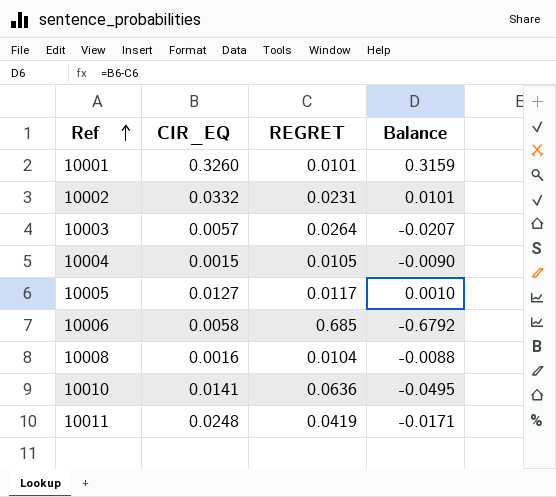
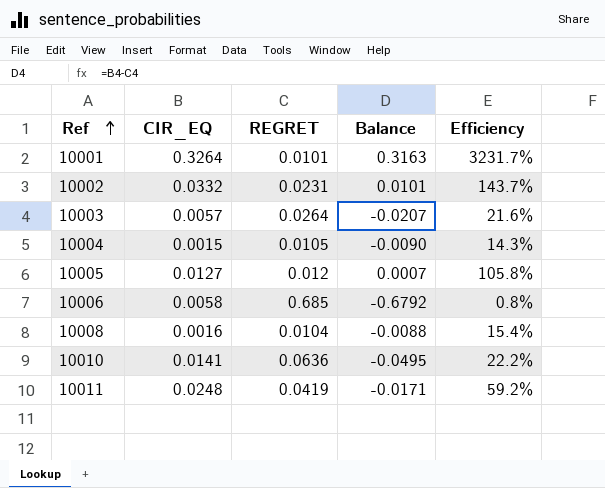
column Efficiency | formula: none -> [CIR_EQ] / [REGRET]
10001 | CIR_EQ: 0.3260 -> 0.3264
10001 | Balance: 0.3159 -> 0.3163
10005 | REGRET: 0.0117 -> 0.012
10005 | Balance: 0.0010 -> 0.0007

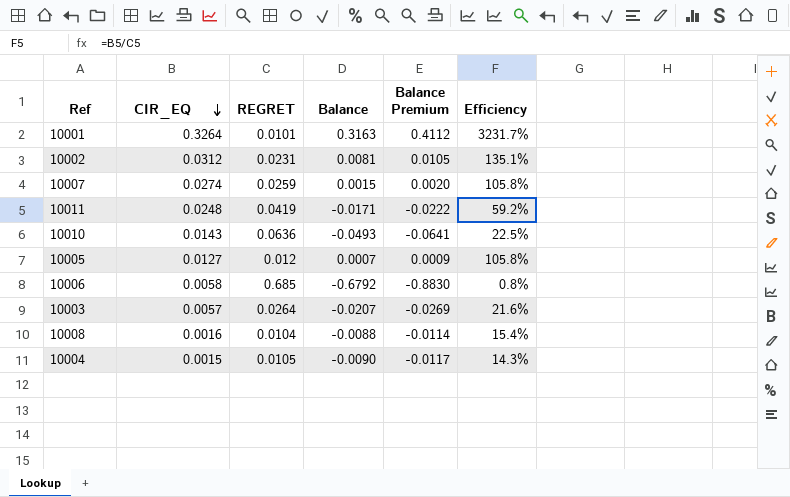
row order: Ref ascending -> CIR_EQ descending
column Balance Premium | formula: none -> [Balance] * 1.3
10002 | CIR_EQ: 0.0332 -> 0.0312
10002 | Balance: 0.0101 -> 0.0081
10002 | Efficiency: 143.7% -> 135.1%
row 10007: none -> 0.0274 | 0.0259 | 0.0015 | 0.0020 | 105.8%
10010 | CIR_EQ: 0.0141 -> 0.0143
10010 | Balance: -0.0495 -> -0.0493
10010 | Efficiency: 22.2% -> 22.5%

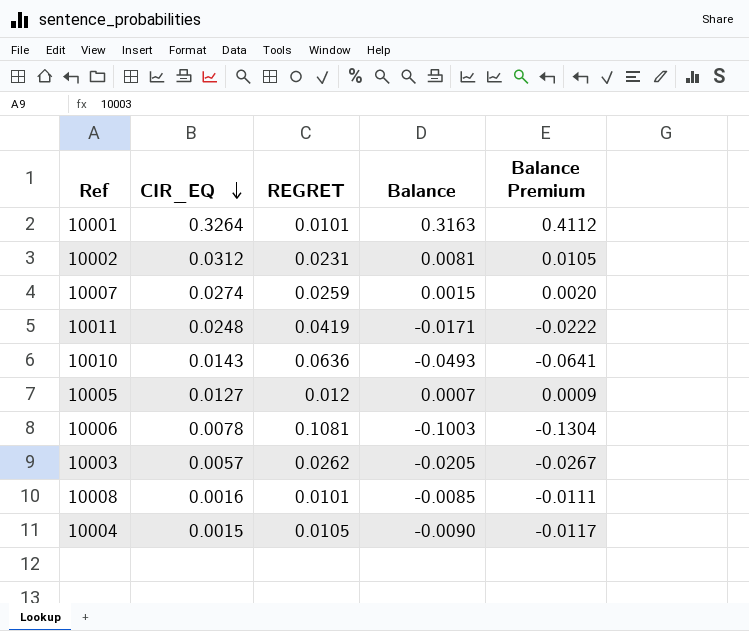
column Efficiency | formula: [CIR_EQ] / [REGRET] -> none
10006 | CIR_EQ: 0.0058 -> 0.0078
10006 | REGRET: 0.685 -> 0.1081
10006 | Balance: -0.6792 -> -0.1003
10006 | Balance Premium: -0.8830 -> -0.1304
10003 | REGRET: 0.0264 -> 0.0262
10003 | Balance: -0.0207 -> -0.0205
10003 | Balance Premium: -0.0269 -> -0.0267
10008 | REGRET: 0.0104 -> 0.0101
10008 | Balance: -0.0088 -> -0.0085
10008 | Balance Premium: -0.0114 -> -0.0111

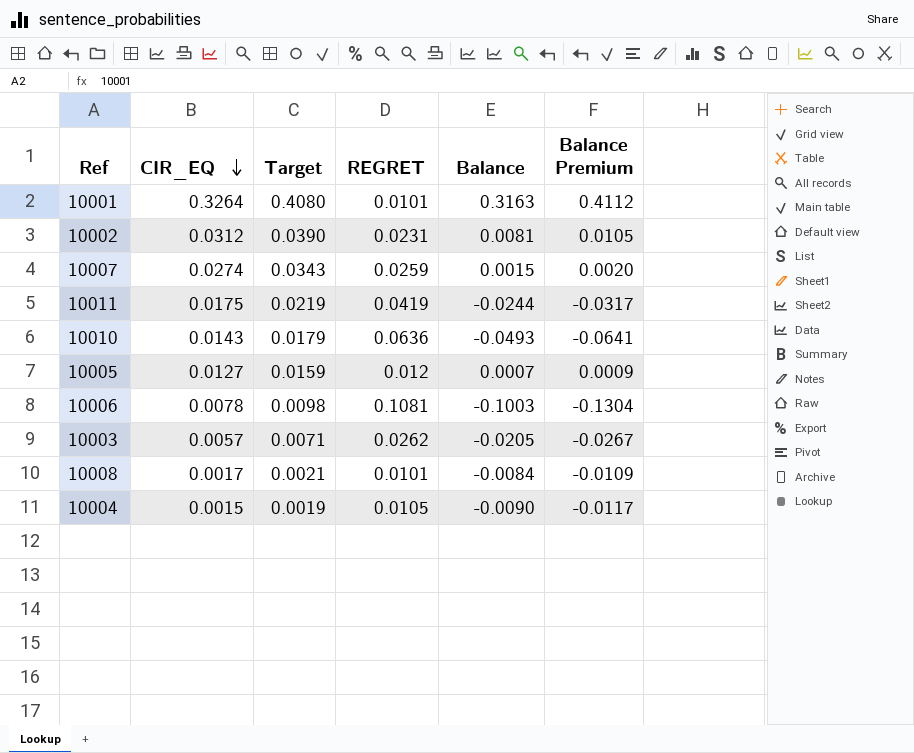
column Target | formula: none -> [CIR_EQ] * 1.25
10011 | CIR_EQ: 0.0248 -> 0.0175
10011 | Balance: -0.0171 -> -0.0244
10011 | Balance Premium: -0.0222 -> -0.0317
10008 | CIR_EQ: 0.0016 -> 0.0017
10008 | Balance: -0.0085 -> -0.0084
10008 | Balance Premium: -0.0111 -> -0.0109

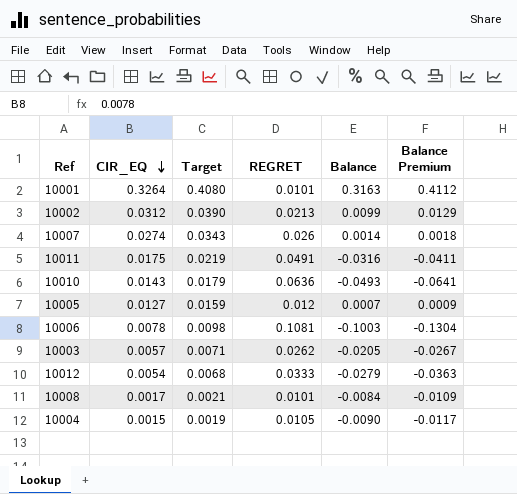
10002 | REGRET: 0.0231 -> 0.0213
10002 | Balance: 0.0081 -> 0.0099
10002 | Balance Premium: 0.0105 -> 0.0129
10007 | REGRET: 0.0259 -> 0.026
10007 | Balance: 0.0015 -> 0.0014
10007 | Balance Premium: 0.0020 -> 0.0018
10011 | REGRET: 0.0419 -> 0.0491
10011 | Balance: -0.0244 -> -0.0316
10011 | Balance Premium: -0.0317 -> -0.0411
row 10012: none -> 0.0054 | 0.0068 | 0.0333 | -0.0279 | -0.0363

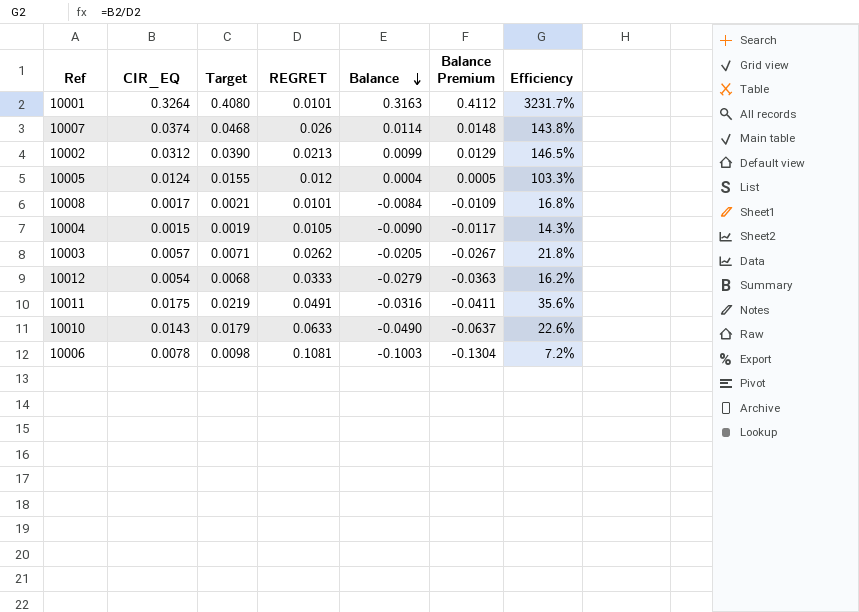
row order: CIR_EQ descending -> Balance descending
column Efficiency | formula: none -> [CIR_EQ] / [REGRET]
10007 | CIR_EQ: 0.0274 -> 0.0374
10007 | Target: 0.0343 -> 0.0468
10007 | Balance: 0.0014 -> 0.0114
10007 | Balance Premium: 0.0018 -> 0.0148
10005 | CIR_EQ: 0.0127 -> 0.0124
10005 | Target: 0.0159 -> 0.0155
10005 | Balance: 0.0007 -> 0.0004
10005 | Balance Premium: 0.0009 -> 0.0005
10010 | REGRET: 0.0636 -> 0.0633
10010 | Balance: -0.0493 -> -0.0490
10010 | Balance Premium: -0.0641 -> -0.0637

